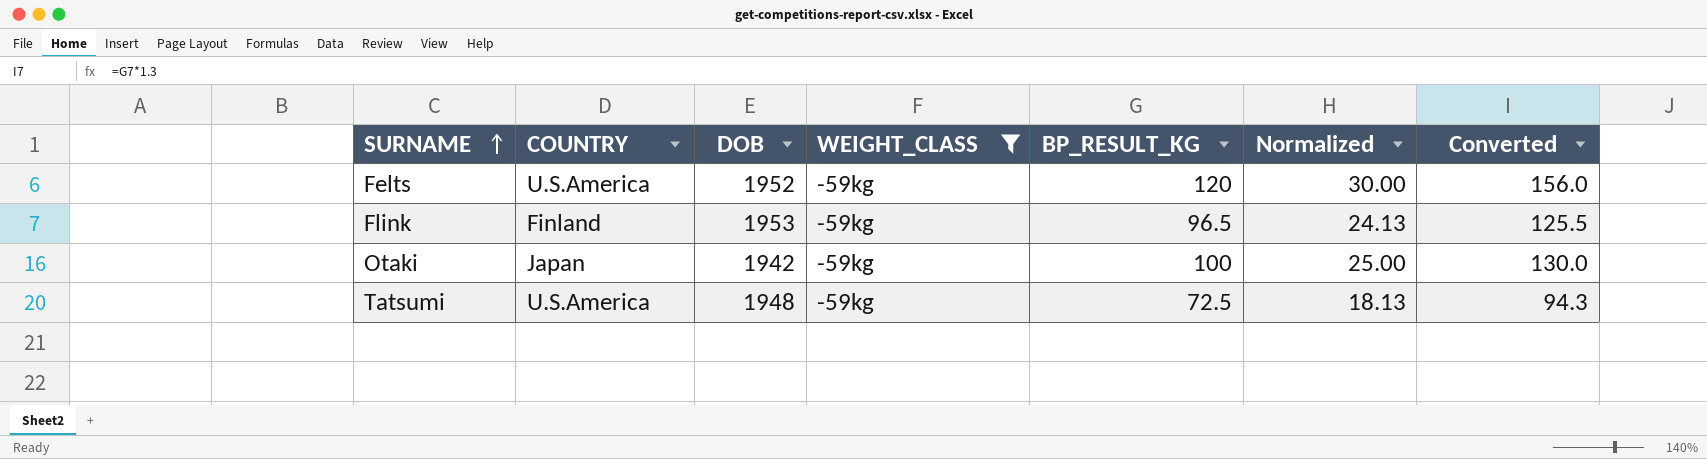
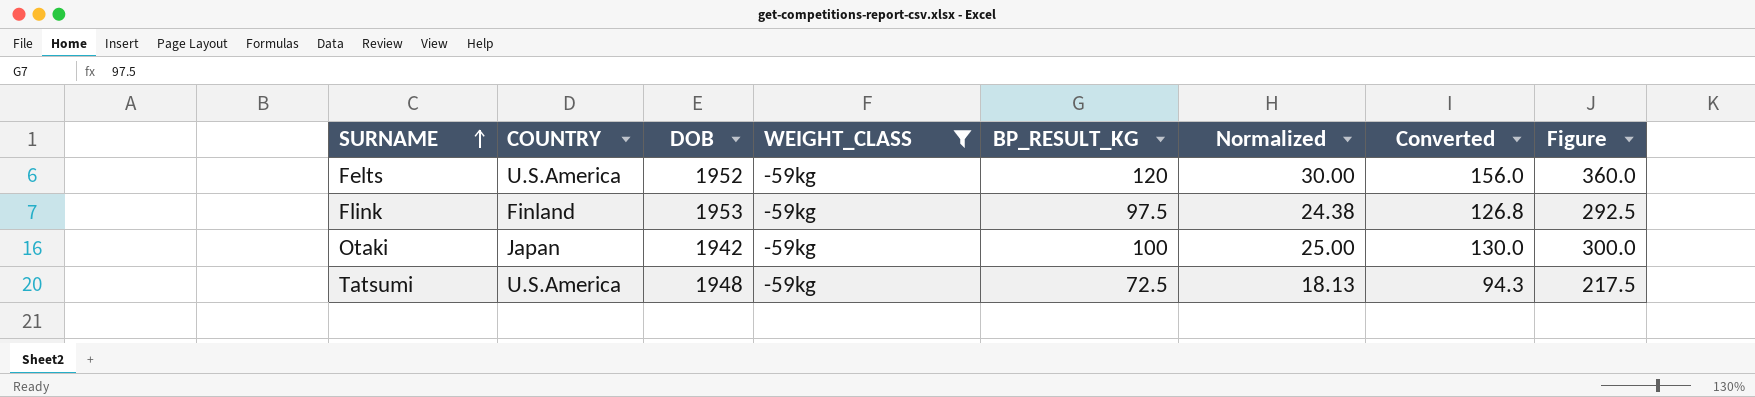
column Figure | formula: none -> [BP_RESULT_KG] * 3
Flink | BP_RESULT_KG: 96.5 -> 97.5
Flink | Normalized: 24.13 -> 24.38
Flink | Converted: 125.5 -> 126.8

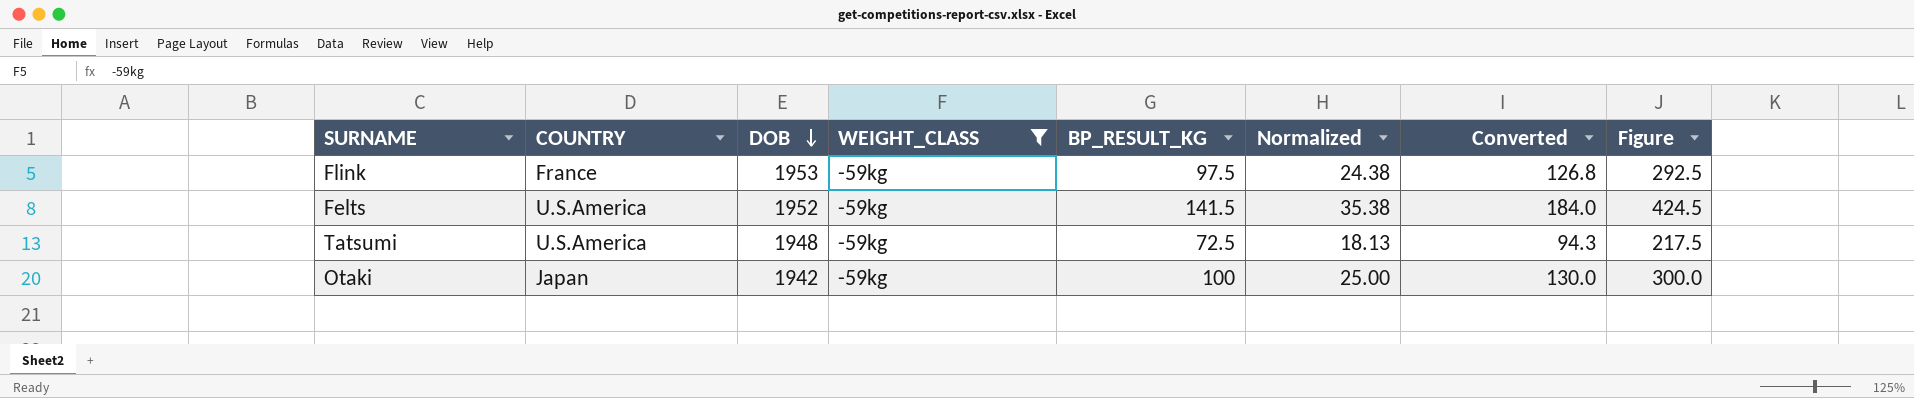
row order: SURNAME ascending -> DOB descending
Flink | COUNTRY: Finland -> France
Felts | BP_RESULT_KG: 120 -> 141.5
Felts | Normalized: 30.00 -> 35.38
Felts | Converted: 156.0 -> 184.0
Felts | Figure: 360.0 -> 424.5

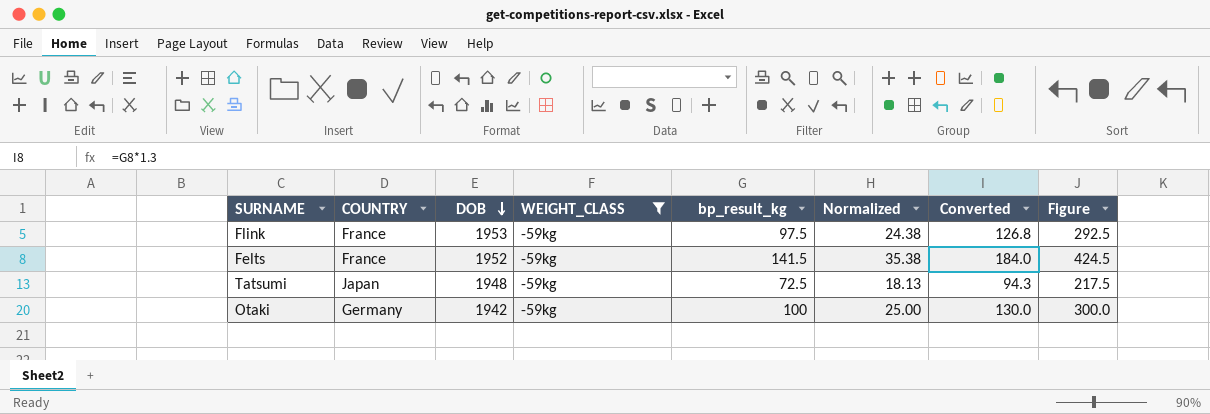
column name: BP_RESULT_KG -> bp_result_kg
Felts | COUNTRY: U.S.America -> France
Tatsumi | COUNTRY: U.S.America -> Japan
Otaki | COUNTRY: Japan -> Germany

